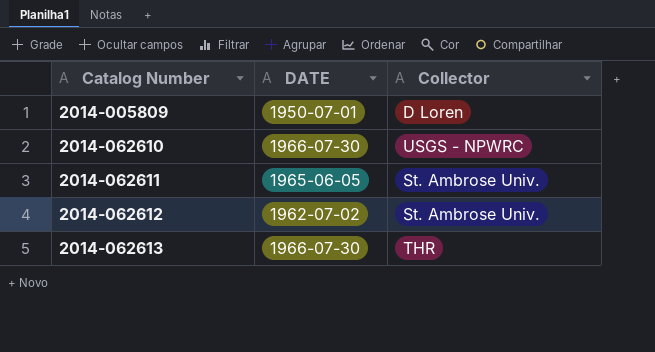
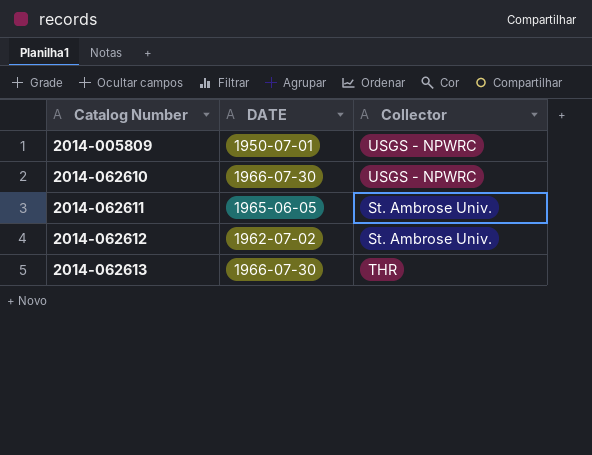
2014-005809 | Collector: D Loren -> USGS - NPWRC

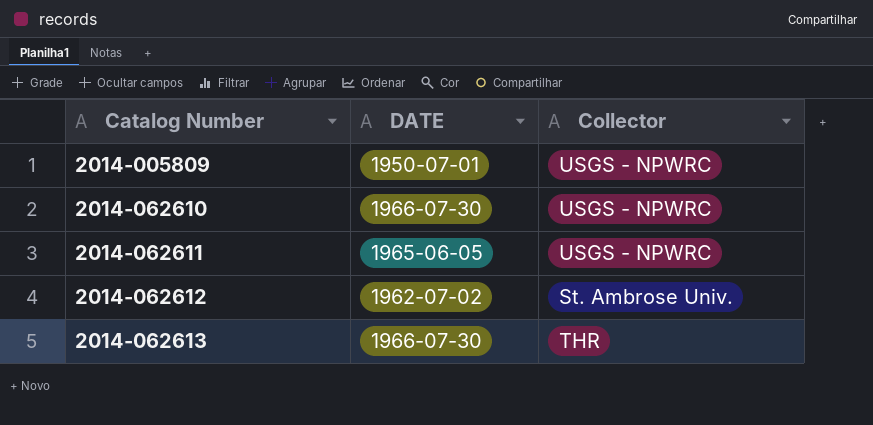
2014-062611 | Collector: St. Ambrose Univ. -> USGS - NPWRC

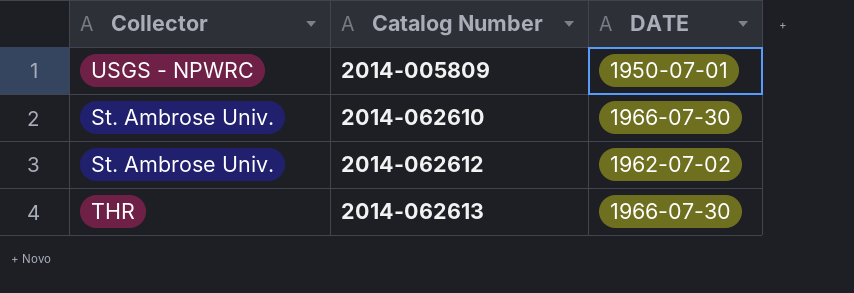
column Collector | position: 3 -> 1
row 2014-062611: 1965-06-05 | USGS - NPWRC -> none
2014-062610 | Collector: USGS - NPWRC -> St. Ambrose Univ.

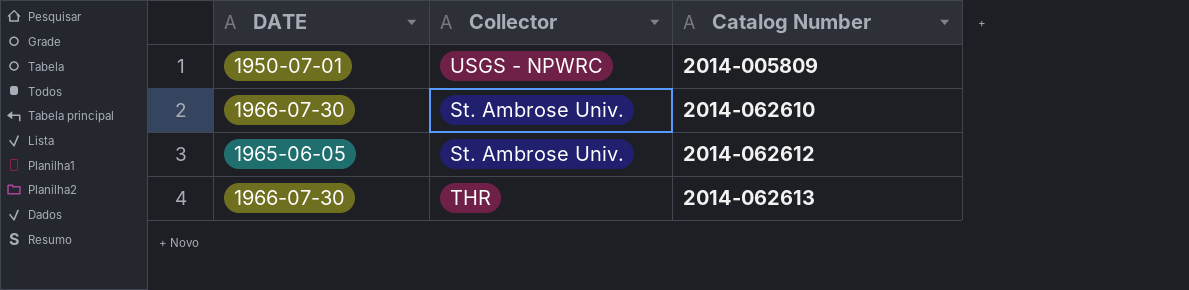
column DATE | position: 3 -> 1
2014-062612 | DATE: 1962-07-02 -> 1965-06-05

